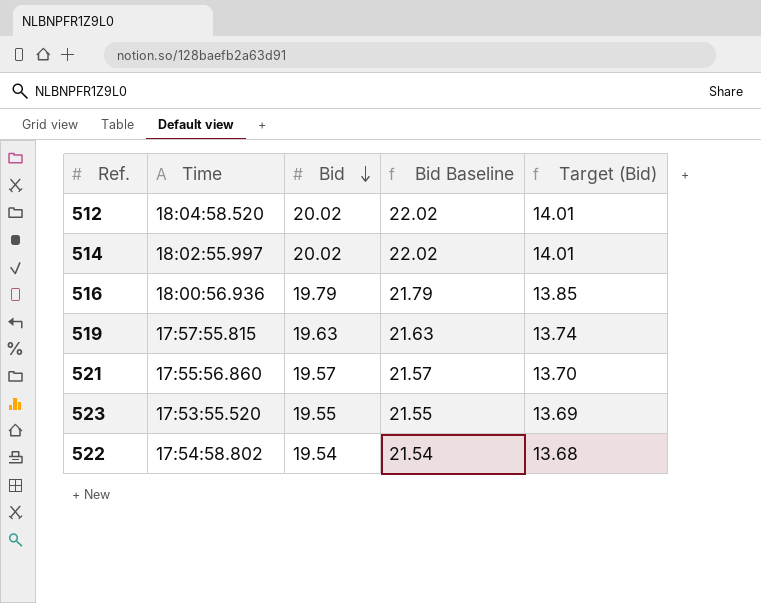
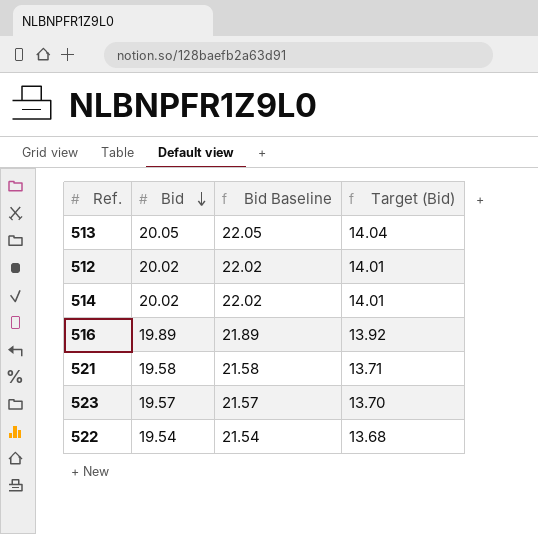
column Time | position: 2 -> none
row 519: 17:57:55.815 | 19.63 | 21.63 | 13.74 -> none
row 513: none -> 20.05 | 22.05 | 14.04
516 | Bid: 19.79 -> 19.89
516 | Bid Baseline: 21.79 -> 21.89
516 | Target (Bid): 13.85 -> 13.92
521 | Bid: 19.57 -> 19.58
521 | Bid Baseline: 21.57 -> 21.58
521 | Target (Bid): 13.70 -> 13.71
523 | Bid: 19.55 -> 19.57
523 | Bid Baseline: 21.55 -> 21.57
523 | Target (Bid): 13.69 -> 13.70

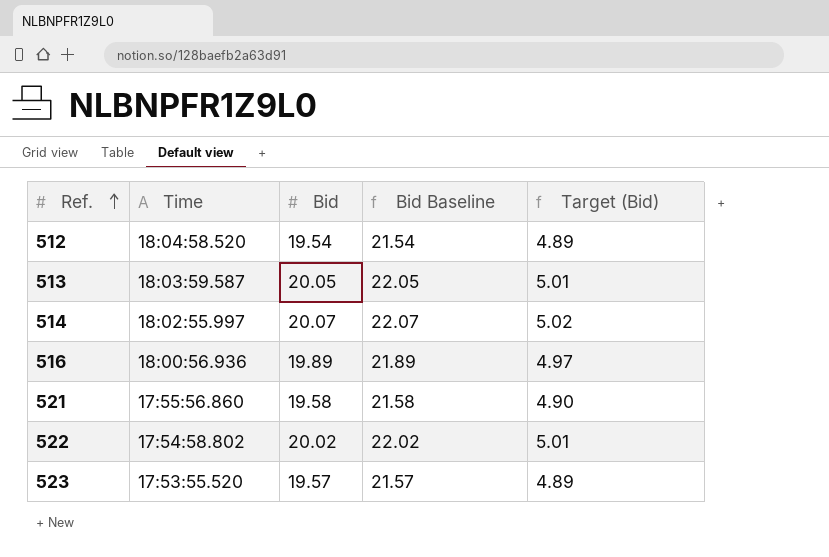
row order: Bid descending -> Ref. ascending
column Time | position: none -> 2
column Target (Bid) | formula: [Bid] * 0.7 -> [Bid] * 0.25
512 | Bid: 20.02 -> 19.54
512 | Bid Baseline: 22.02 -> 21.54
514 | Bid: 20.02 -> 20.07
514 | Bid Baseline: 22.02 -> 22.07
522 | Bid: 19.54 -> 20.02
522 | Bid Baseline: 21.54 -> 22.02

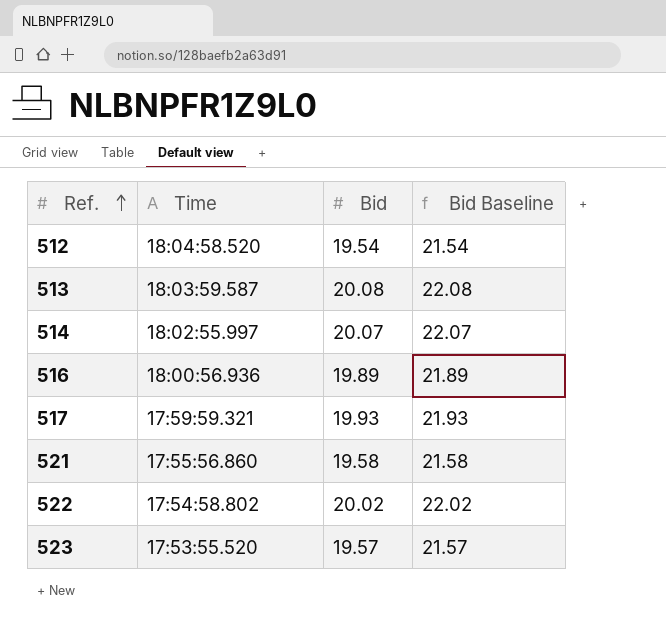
column Target (Bid) | formula: [Bid] * 0.25 -> none
513 | Bid: 20.05 -> 20.08
513 | Bid Baseline: 22.05 -> 22.08
row 517: none -> 17:59:59.321 | 19.93 | 21.93

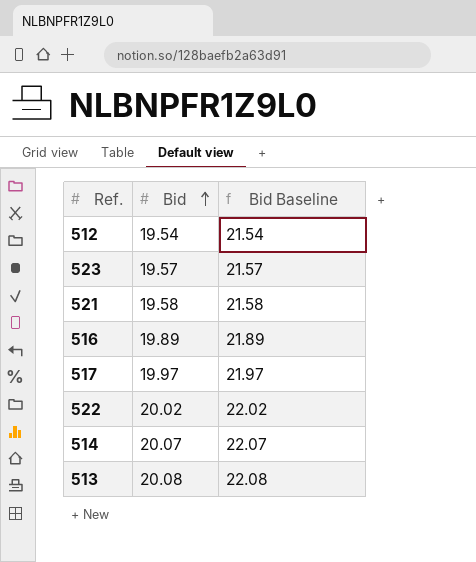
row order: Ref. ascending -> Bid ascending
column Time | position: 2 -> none
517 | Bid: 19.93 -> 19.97
517 | Bid Baseline: 21.93 -> 21.97

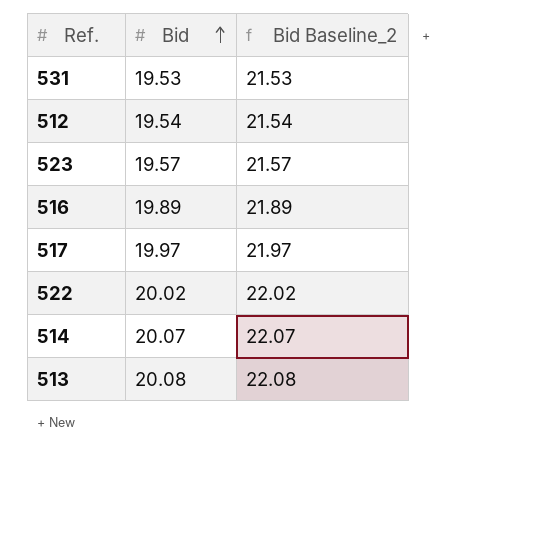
column name: Bid Baseline -> Bid Baseline_2
row 521: 19.58 | 21.58 -> none
row 531: none -> 19.53 | 21.53

